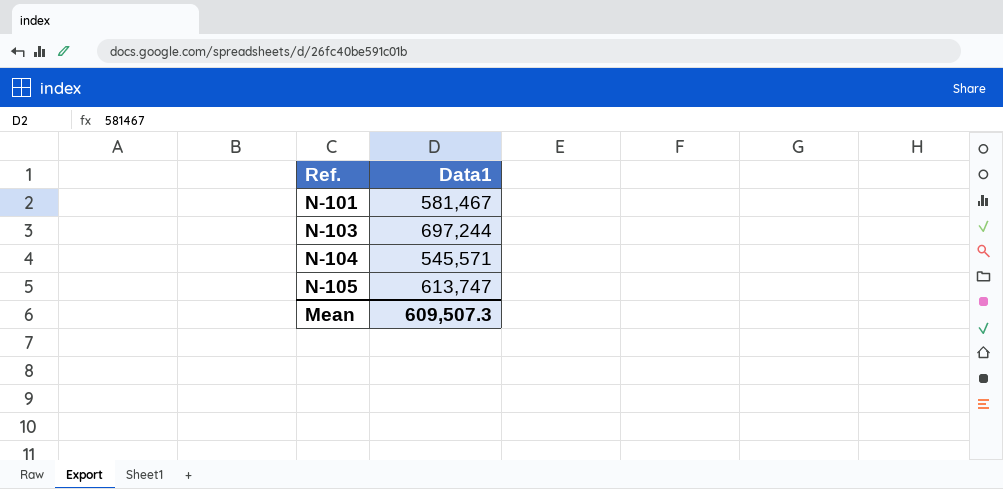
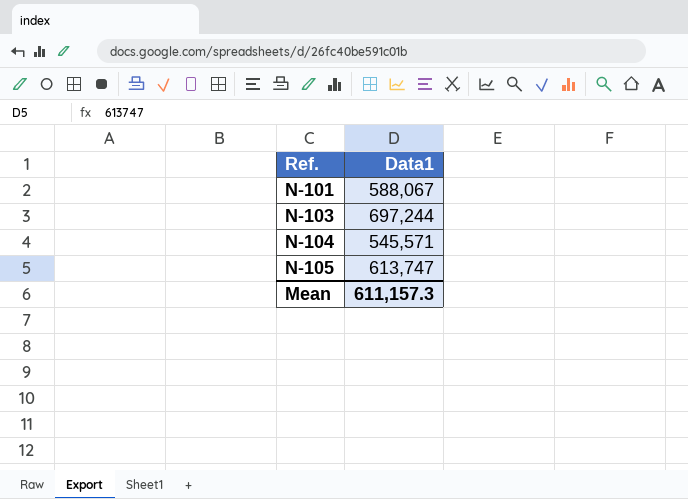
N-101 | Data1: 581,467 -> 588,067
Mean | Data1: 609,507.3 -> 611,157.3

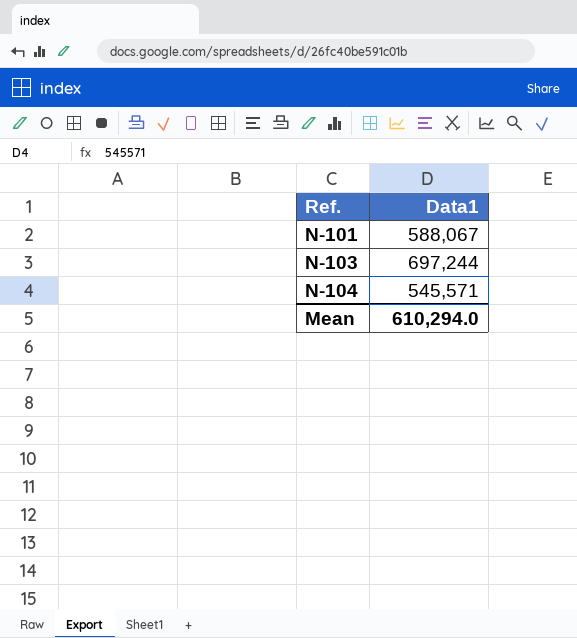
row N-105: 613,747 -> none
Mean | Data1: 611,157.3 -> 610,294.0

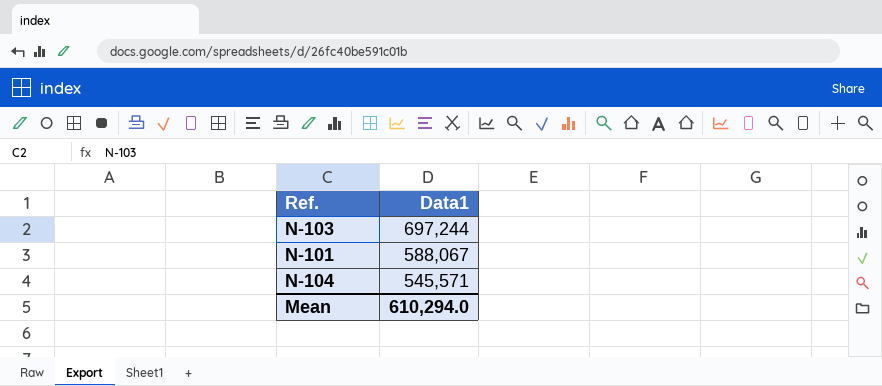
row order: Ref. ascending -> Data1 descending

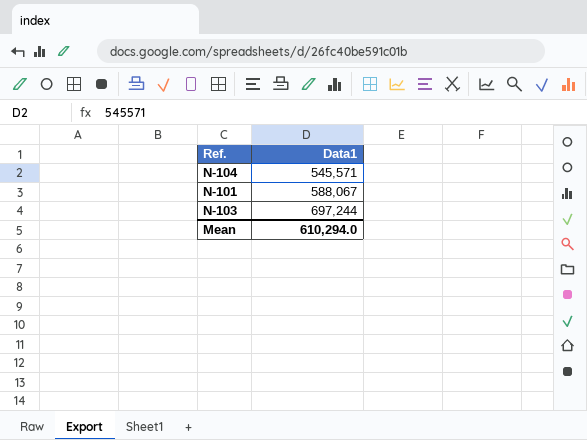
row order: Data1 descending -> Data1 ascending

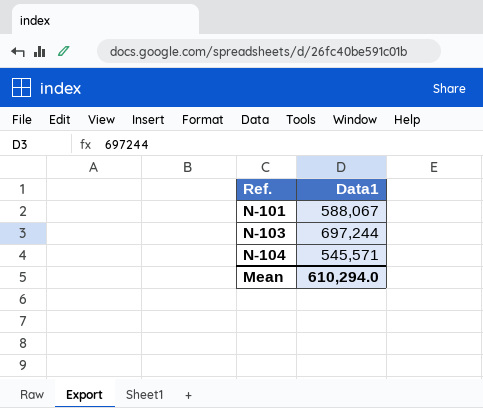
row order: Data1 ascending -> Ref. ascending

